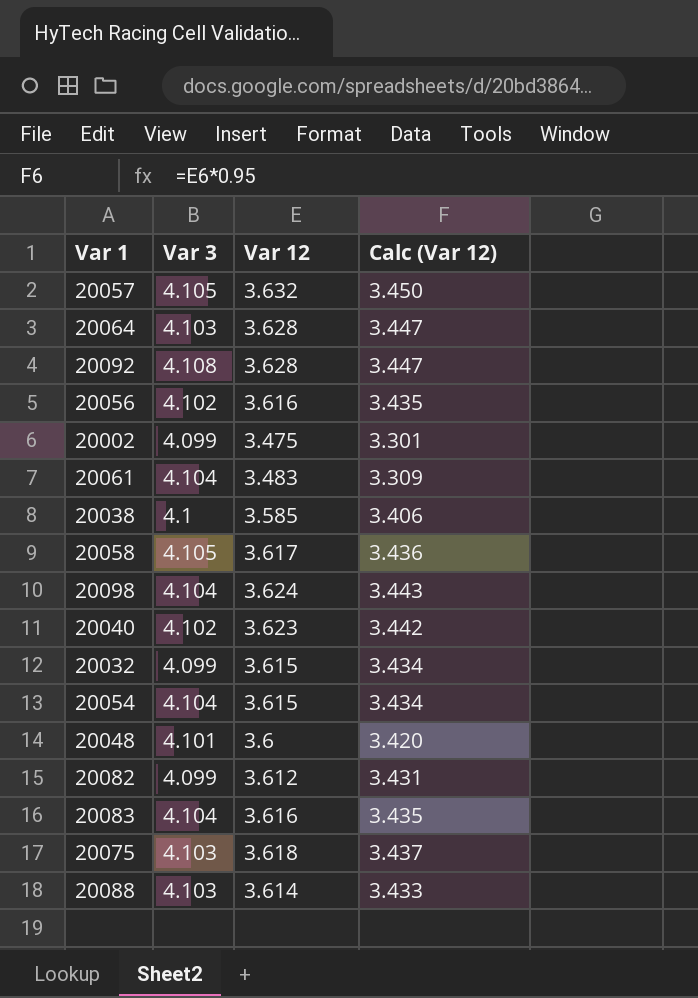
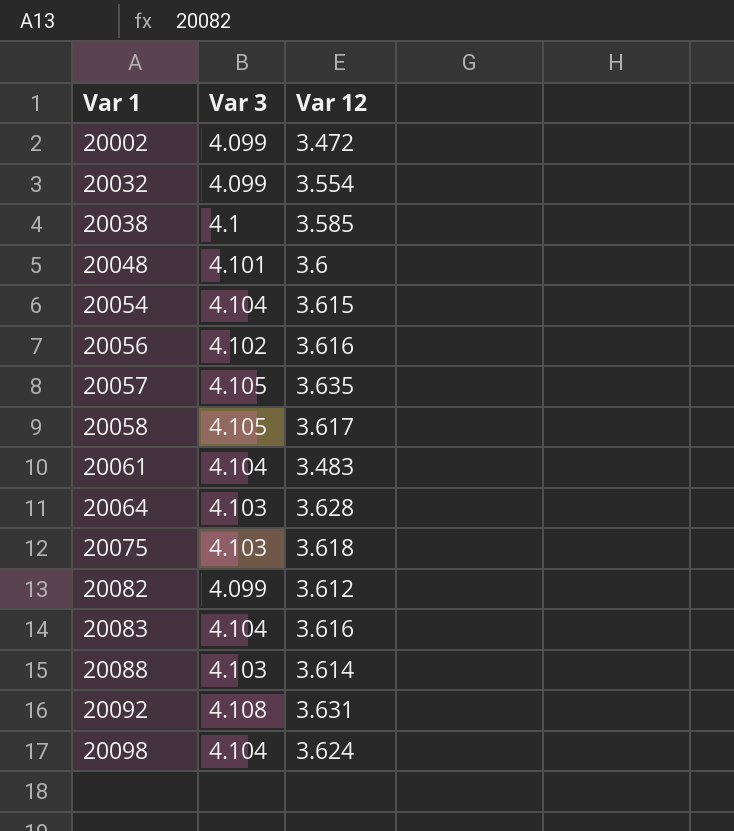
row order: none -> Var 1 ascending
column Calc (Var 12) | formula: [Var 12] * 0.95 -> none
row 20040: 4.102 | 3.623 | 3.442 -> none
20002 | Var 12: 3.475 -> 3.472
20032 | Var 12: 3.615 -> 3.554
20057 | Var 12: 3.632 -> 3.635
20092 | Var 12: 3.628 -> 3.631

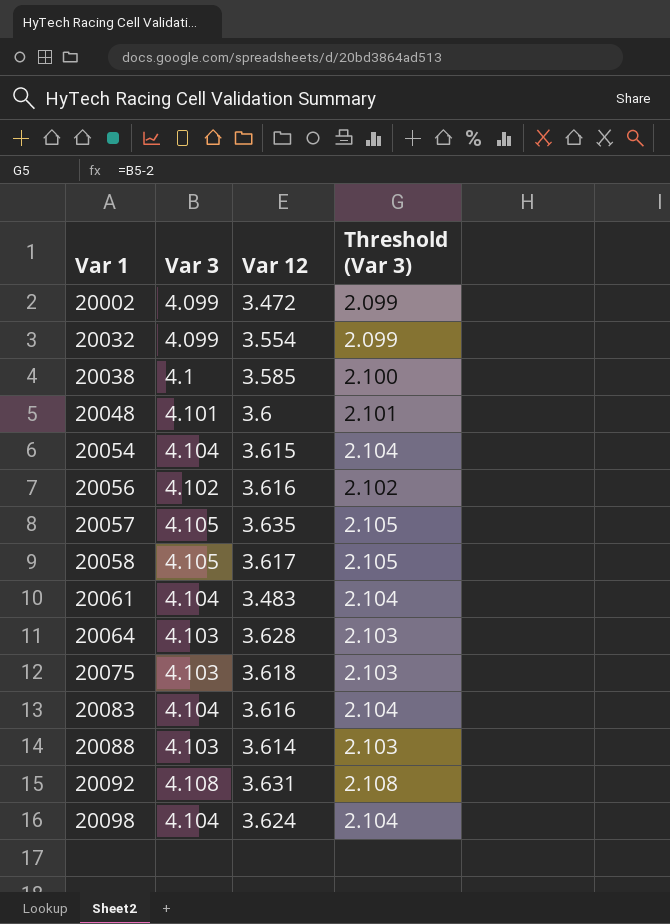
column Threshold (Var 3) | formula: none -> [Var 3] - 2
row 20082: 4.099 | 3.612 -> none

